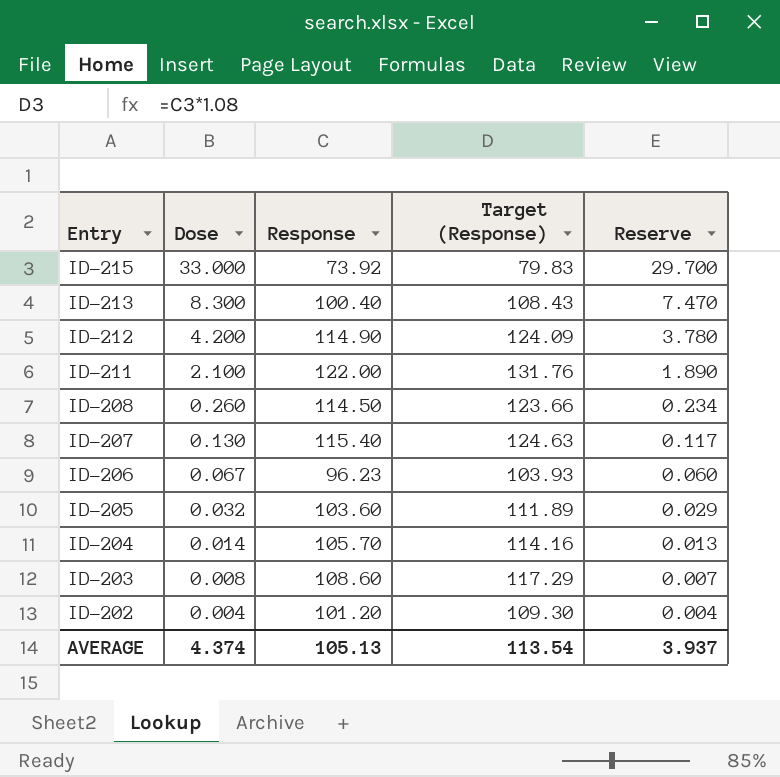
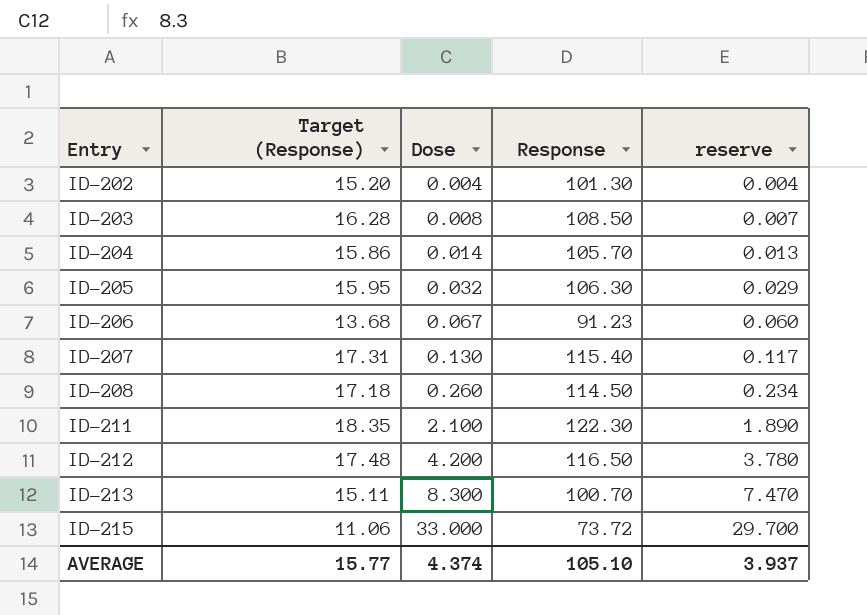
row order: Entry descending -> Entry ascending
column Target (Response) | formula: [Response] * 1.08 -> [Response] * 0.15
column Target (Response) | position: 4 -> 2
column name: Reserve -> reserve
ID-202 | Response: 101.20 -> 101.30
ID-203 | Response: 108.60 -> 108.50
ID-205 | Response: 103.60 -> 106.30
ID-206 | Response: 96.23 -> 91.23
ID-211 | Response: 122.00 -> 122.30
ID-212 | Response: 114.90 -> 116.50
ID-213 | Response: 100.40 -> 100.70
ID-215 | Response: 73.92 -> 73.72
AVERAGE | Target (Response): 113.54 -> 15.77
AVERAGE | Response: 105.13 -> 105.10

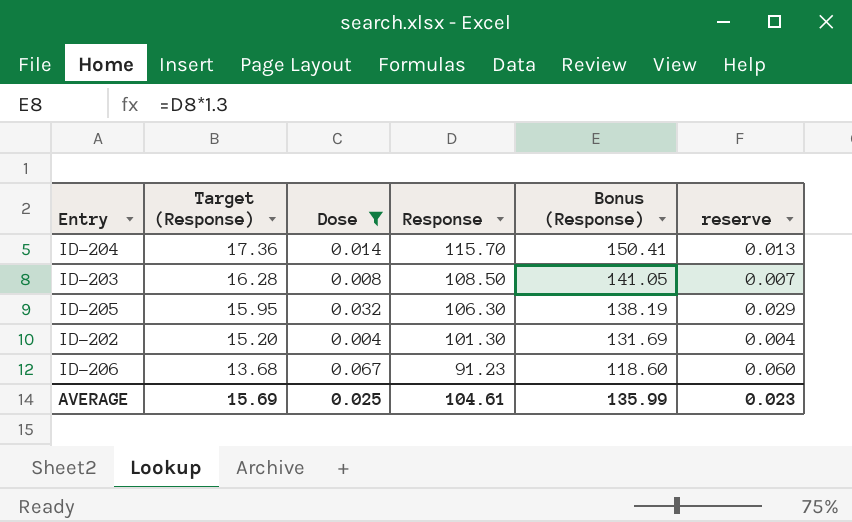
filter: none -> Dose <= 0.067
row order: Entry ascending -> Target (Response) descending
column Bonus (Response) | formula: none -> [Response] * 1.3
ID-204 | Target (Response): 15.86 -> 17.36
ID-204 | Response: 105.70 -> 115.70
AVERAGE | Target (Response): 15.77 -> 15.69
AVERAGE | Dose: 4.374 -> 0.025
AVERAGE | Response: 105.10 -> 104.61
AVERAGE | reserve: 3.937 -> 0.023

